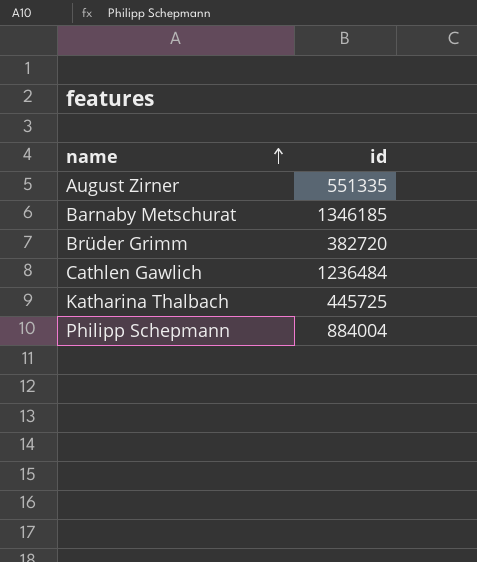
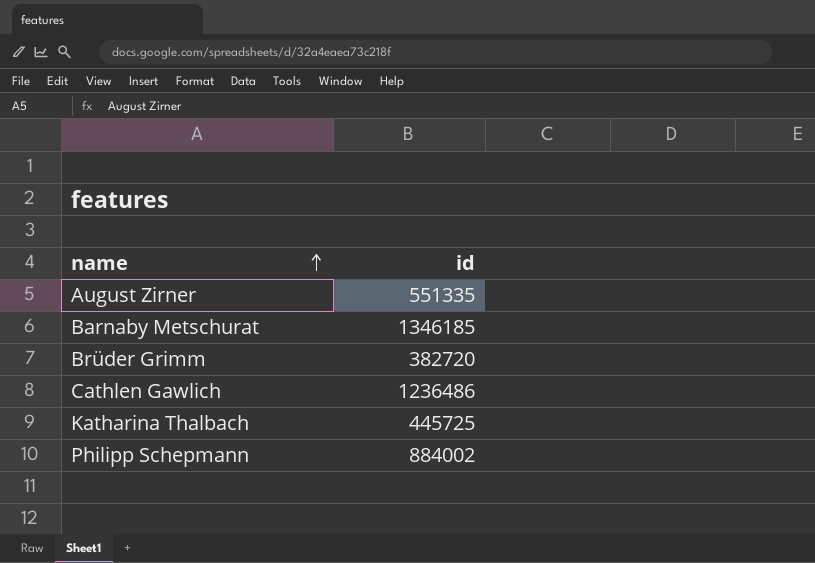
Cathlen Gawlich | id: 1236484 -> 1236486
Philipp Schepmann | id: 884004 -> 884002

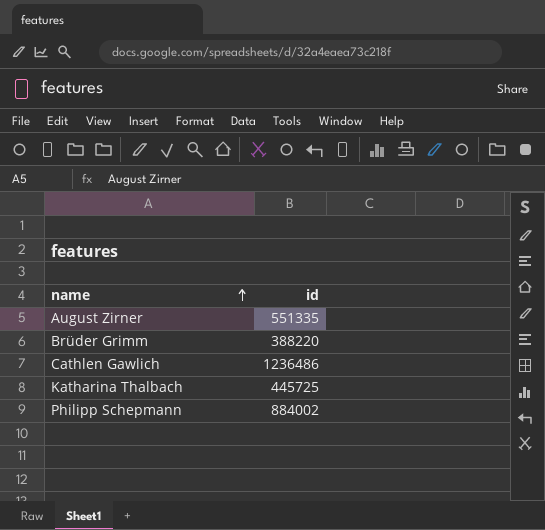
row Barnaby Metschurat: 1346185 -> none
Brüder Grimm | id: 382720 -> 388220

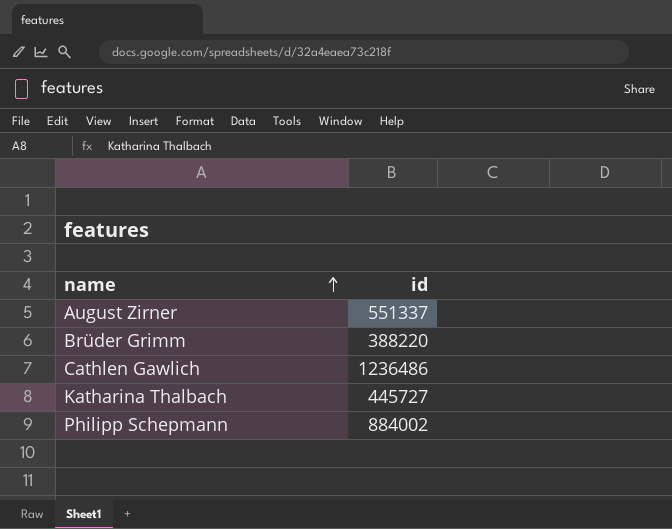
August Zirner | id: 551335 -> 551337
Katharina Thalbach | id: 445725 -> 445727

